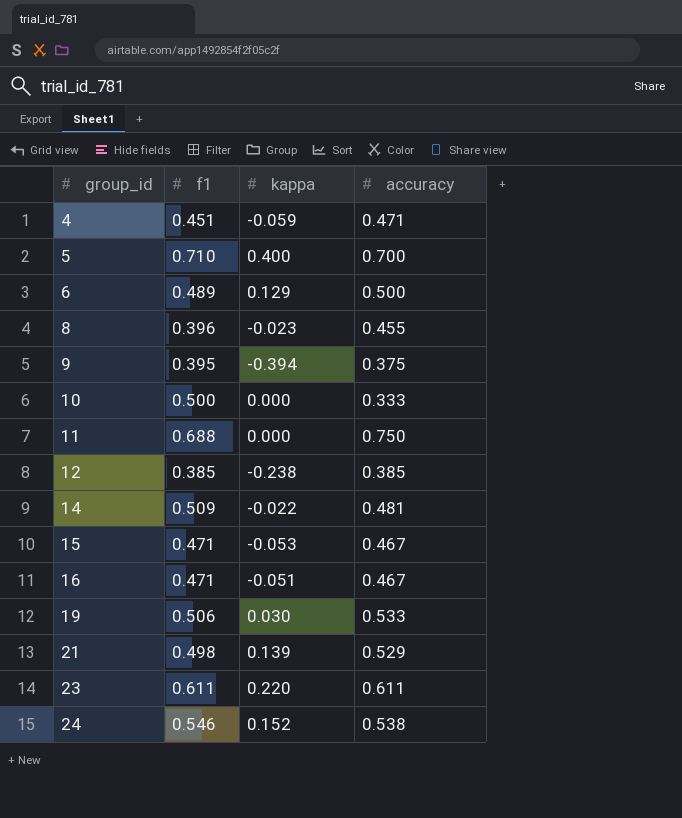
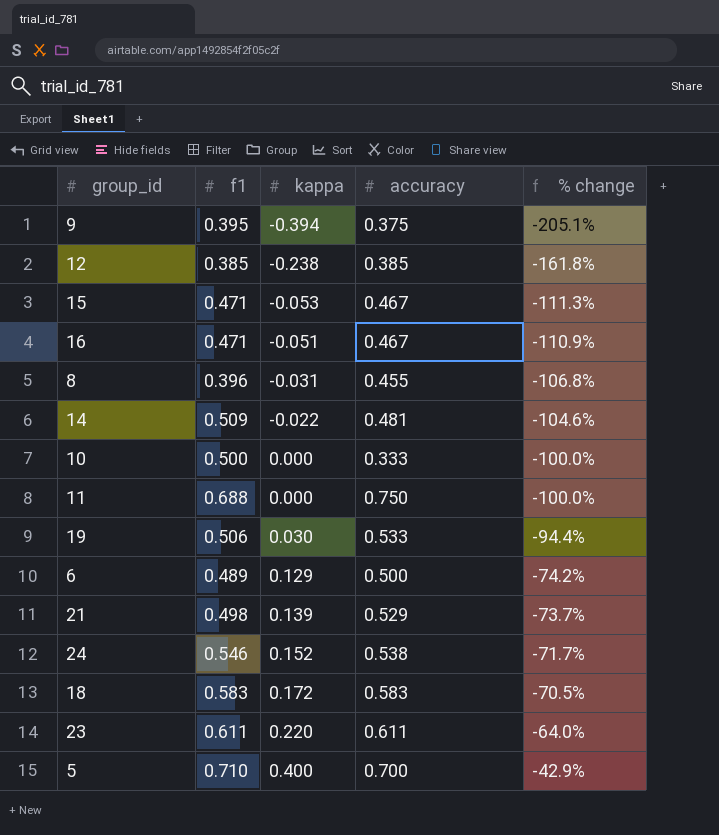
row order: group_id ascending -> kappa ascending
column % change | formula: none -> ([kappa] - [accuracy]) / [accuracy]
row 4: 0.451 | -0.059 | 0.471 -> none
8 | kappa: -0.023 -> -0.031
row 18: none -> 0.583 | 0.172 | 0.583 | -70.5%

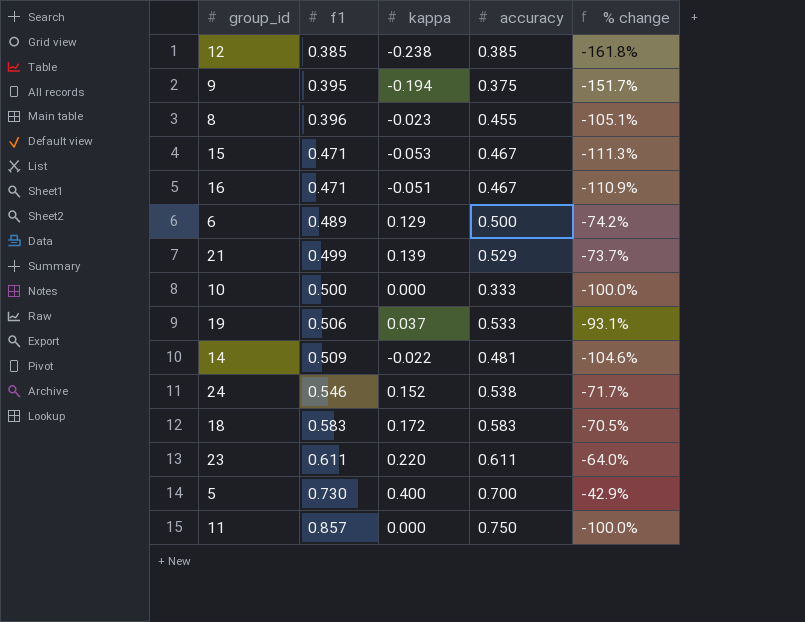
row order: kappa ascending -> f1 ascending
9 | kappa: -0.394 -> -0.194
9 | % change: -205.1% -> -151.7%
8 | kappa: -0.031 -> -0.023
8 | % change: -106.8% -> -105.1%
21 | f1: 0.498 -> 0.499
19 | kappa: 0.030 -> 0.037
19 | % change: -94.4% -> -93.1%
5 | f1: 0.710 -> 0.730
11 | f1: 0.688 -> 0.857

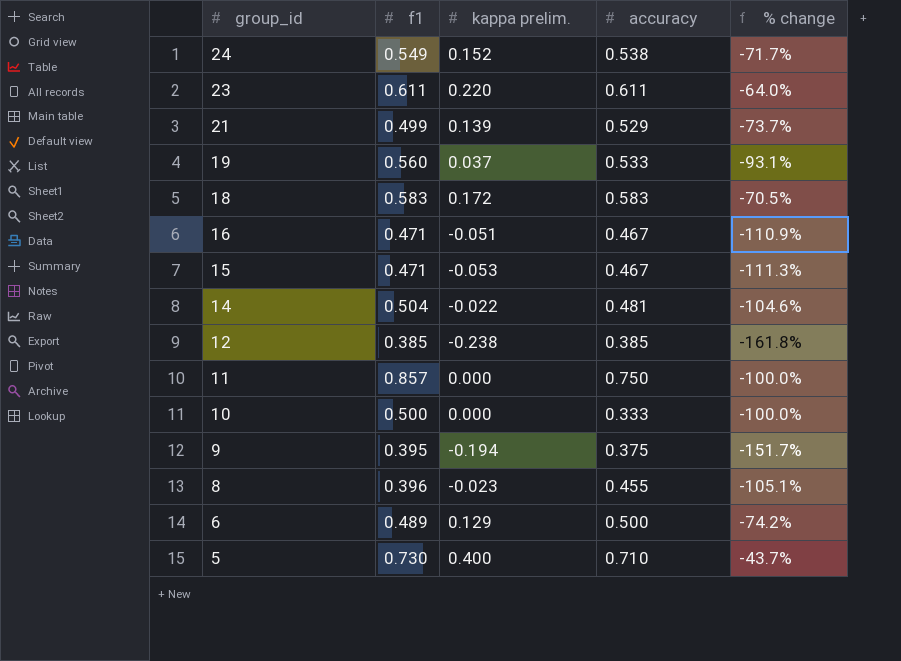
row order: f1 ascending -> group_id descending
column name: kappa -> kappa prelim.
24 | f1: 0.546 -> 0.549
19 | f1: 0.506 -> 0.560
14 | f1: 0.509 -> 0.504
5 | accuracy: 0.700 -> 0.710
5 | % change: -42.9% -> -43.7%

